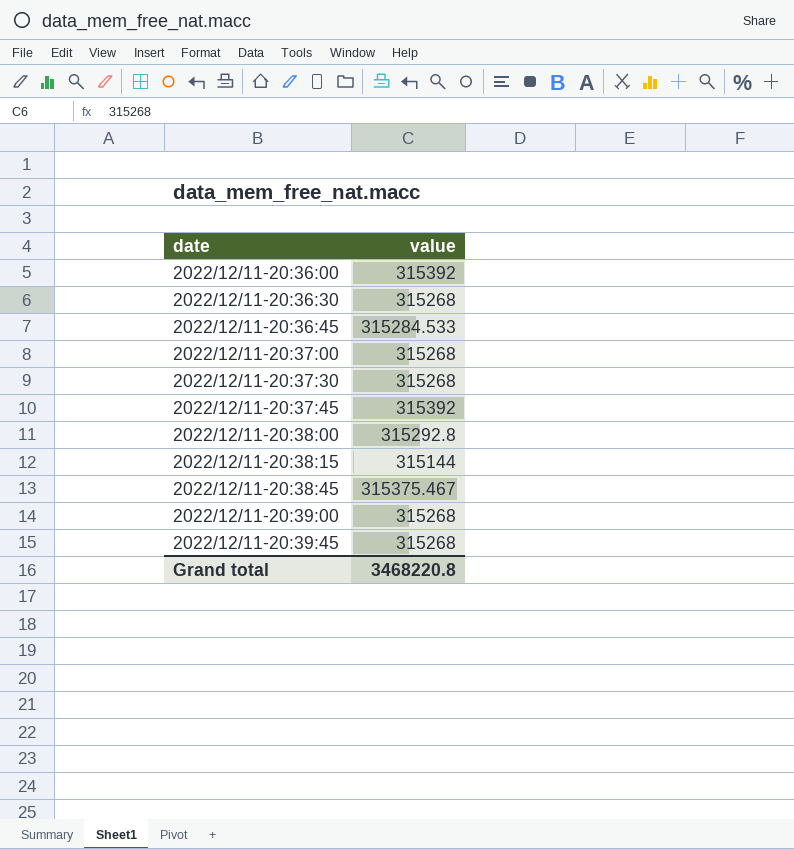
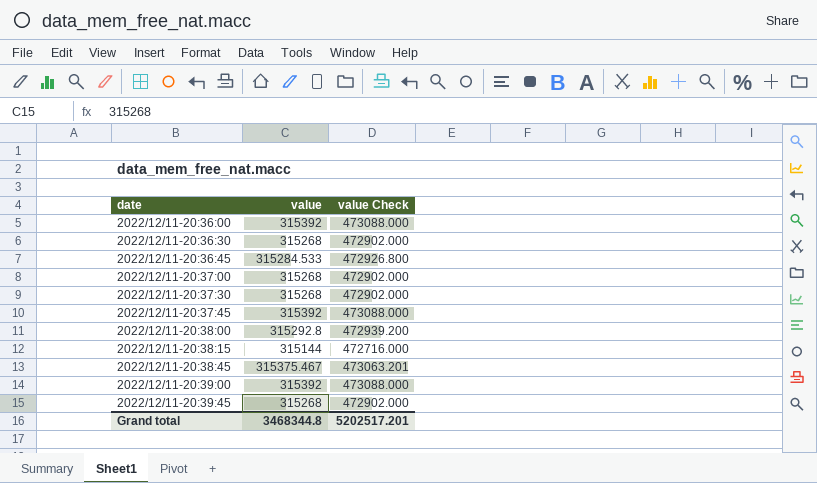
column value Check | formula: none -> [value] * 1.5
2022/12/11-20:39:00 | value: 315268 -> 315392
Grand total | value: 3468220.8 -> 3468344.8

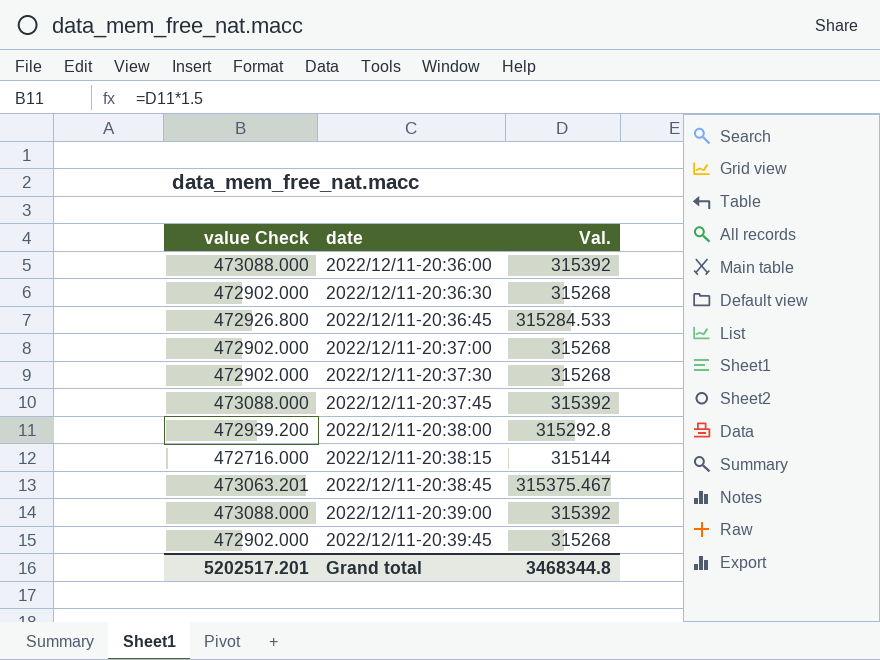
column value Check | position: 3 -> 1
column name: value -> Val.

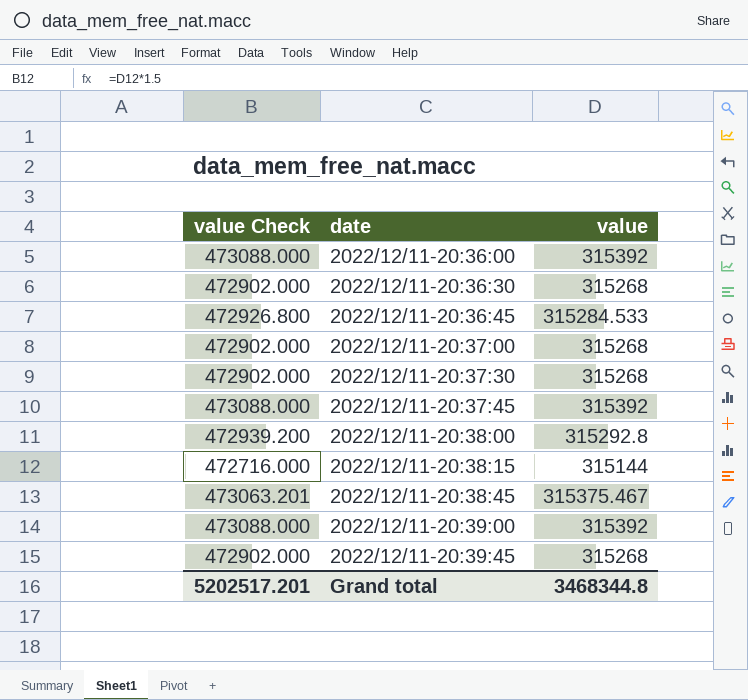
column name: Val. -> value

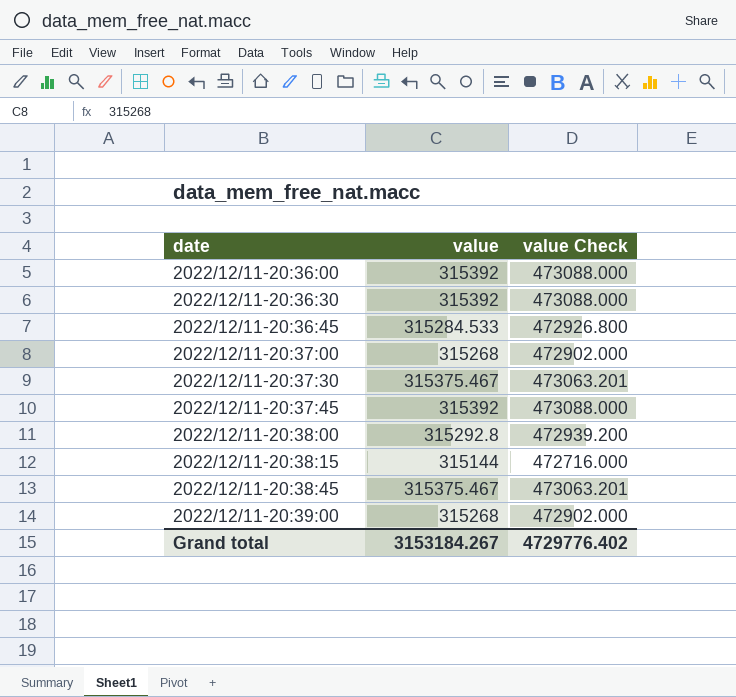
column value Check | position: 1 -> 3
row 2022/12/11-20:39:45: 472902.000 | 315268 -> none
2022/12/11-20:36:30 | value: 315268 -> 315392
2022/12/11-20:36:30 | value Check: 472902.000 -> 473088.000
2022/12/11-20:37:30 | value: 315268 -> 315375.467
2022/12/11-20:37:30 | value Check: 472902.000 -> 473063.201
2022/12/11-20:39:00 | value: 315392 -> 315268
2022/12/11-20:39:00 | value Check: 473088.000 -> 472902.000
Grand total | value: 3468344.8 -> 3153184.267
Grand total | value Check: 5202517.201 -> 4729776.402

